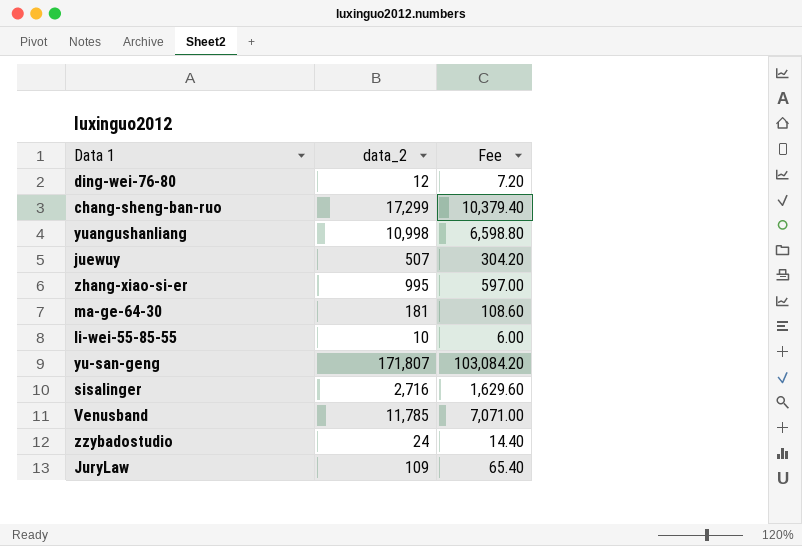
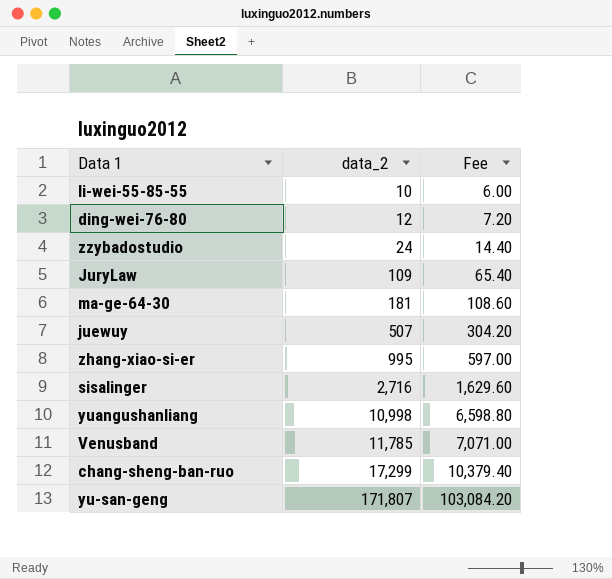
row order: none -> data_2 ascending

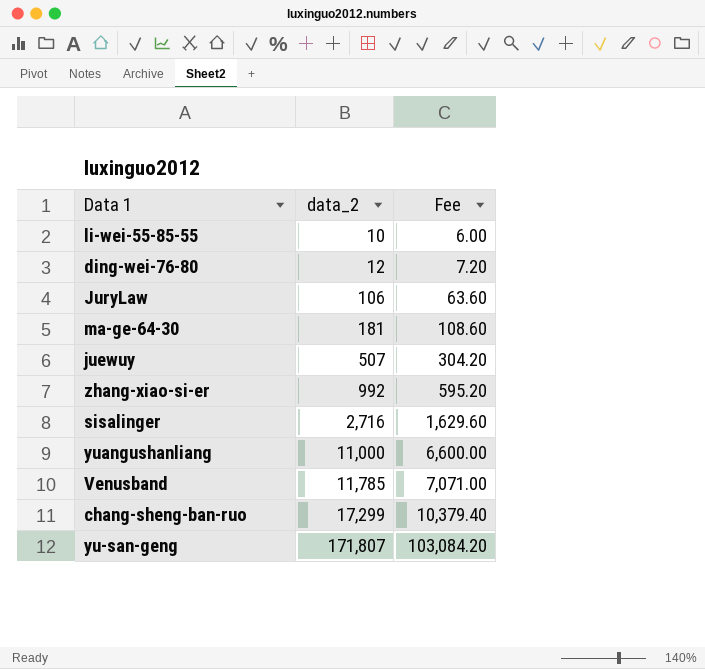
row zzybadostudio: 24 | 14.40 -> none
JuryLaw | data_2: 109 -> 106
JuryLaw | Fee: 65.40 -> 63.60
zhang-xiao-si-er | data_2: 995 -> 992
zhang-xiao-si-er | Fee: 597.00 -> 595.20
yuangushanliang | data_2: 10,998 -> 11,000
yuangushanliang | Fee: 6,598.80 -> 6,600.00

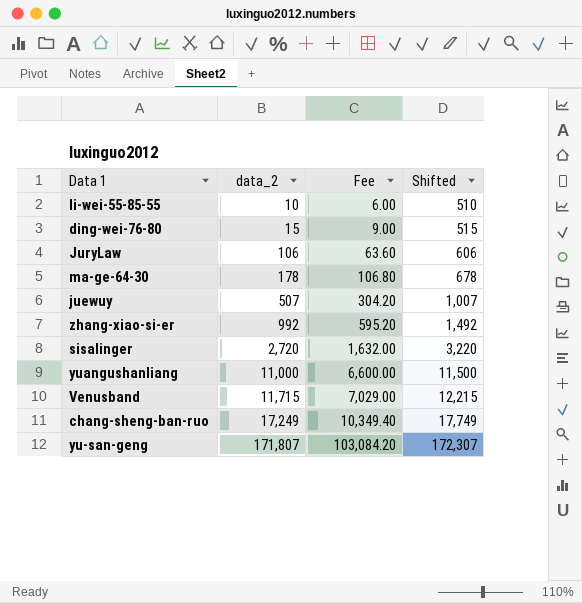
column Shifted | formula: none -> [data_2] + 500
ding-wei-76-80 | data_2: 12 -> 15
ding-wei-76-80 | Fee: 7.20 -> 9.00
ma-ge-64-30 | data_2: 181 -> 178
ma-ge-64-30 | Fee: 108.60 -> 106.80
sisalinger | data_2: 2,716 -> 2,720
sisalinger | Fee: 1,629.60 -> 1,632.00
Venusband | data_2: 11,785 -> 11,715
Venusband | Fee: 7,071.00 -> 7,029.00
chang-sheng-ban-ruo | data_2: 17,299 -> 17,249
chang-sheng-ban-ruo | Fee: 10,379.40 -> 10,349.40

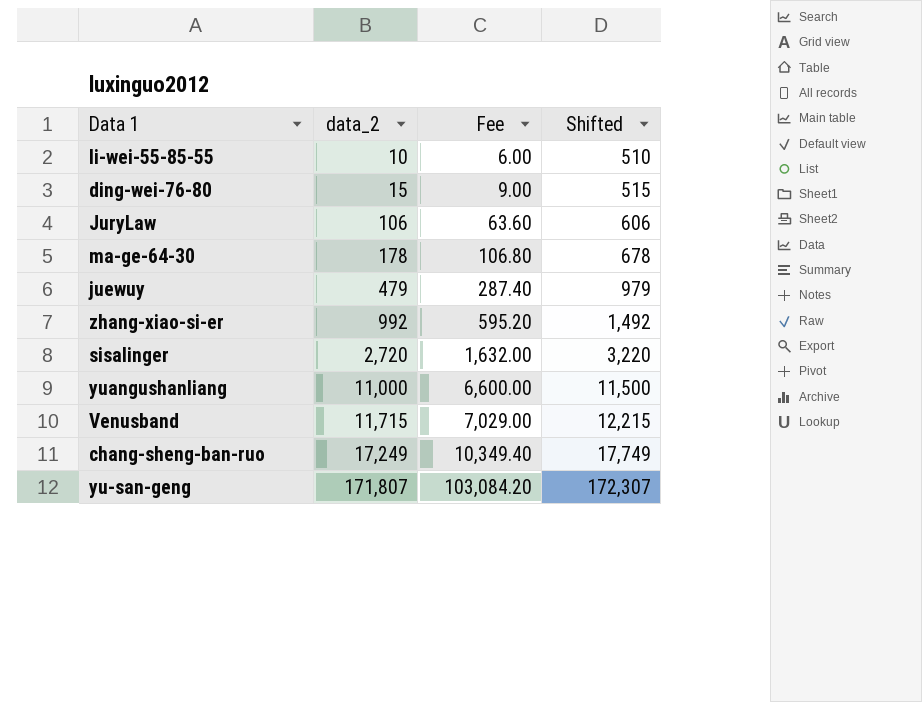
juewuy | data_2: 507 -> 479
juewuy | Fee: 304.20 -> 287.40
juewuy | Shifted: 1,007 -> 979

